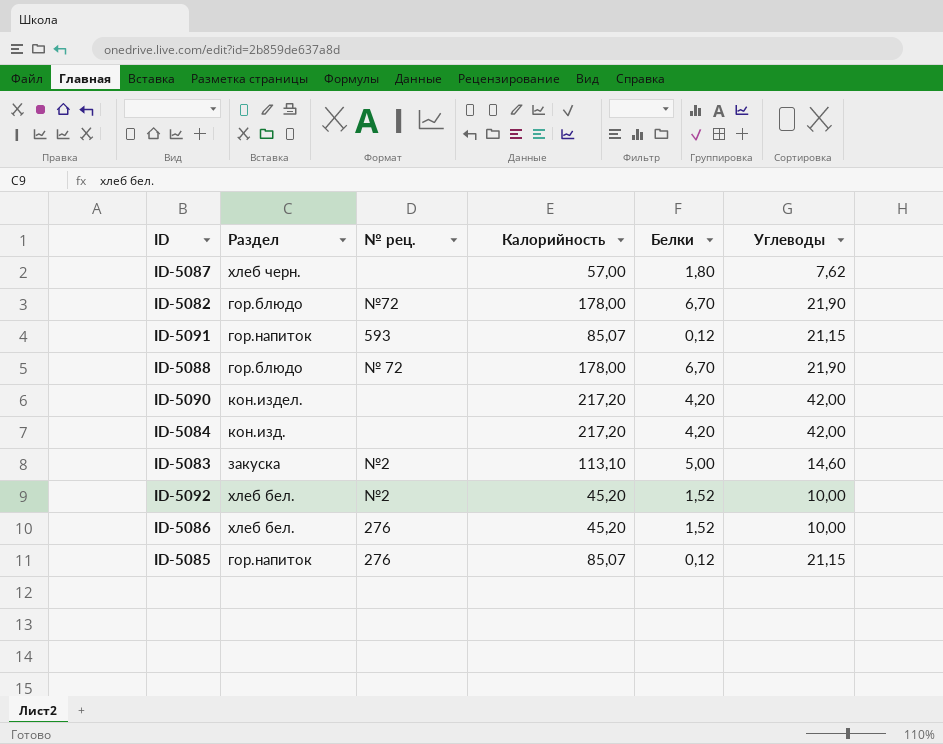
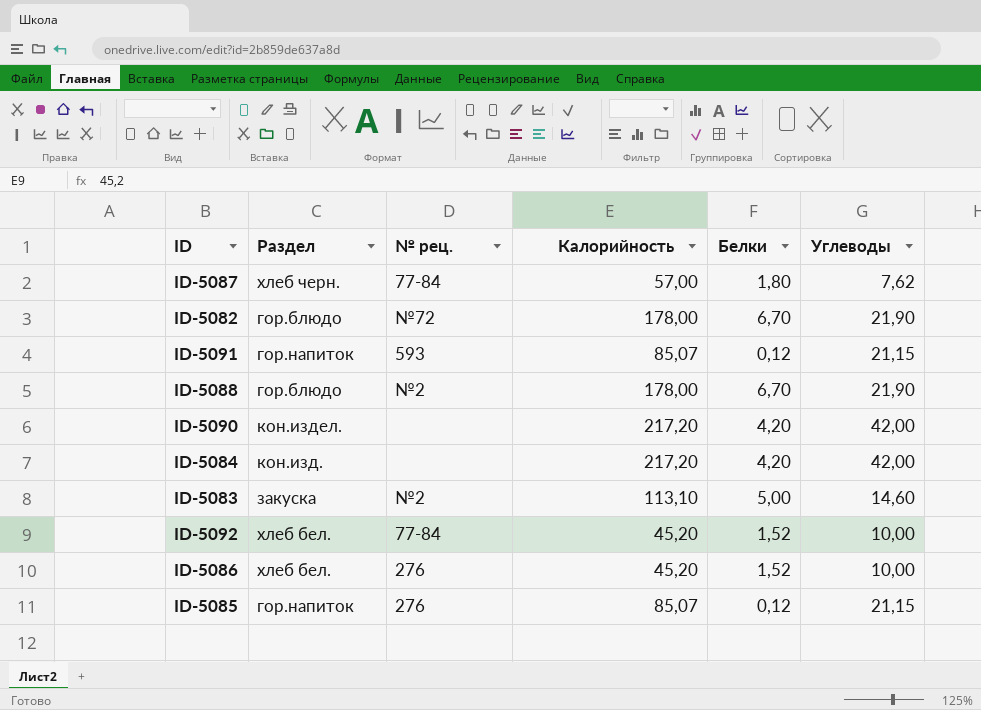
ID-5087 | № рец.: none -> 77-84
ID-5088 | № рец.: № 72 -> №2
ID-5092 | № рец.: №2 -> 77-84

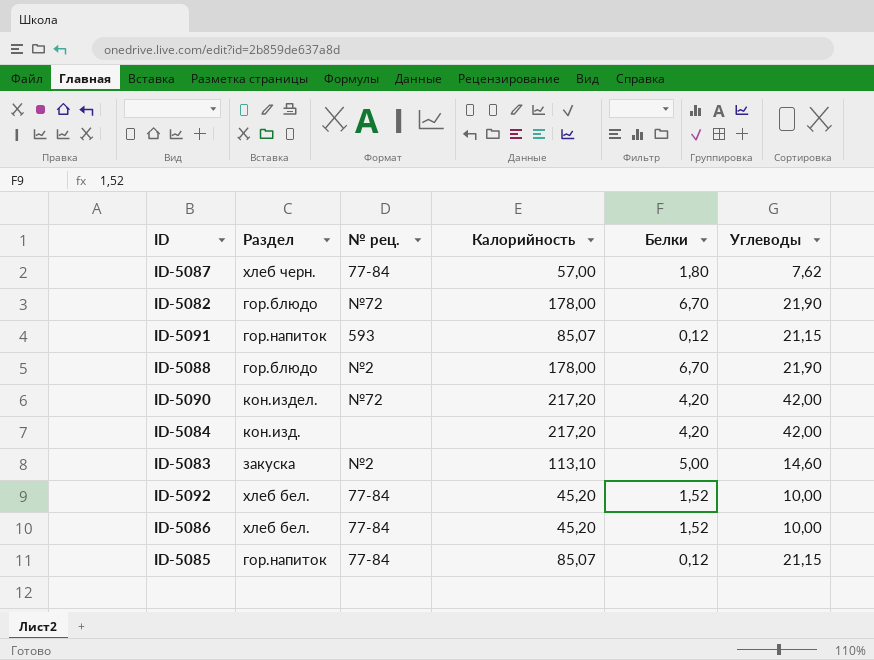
ID-5090 | № рец.: none -> №72
ID-5086 | № рец.: 276 -> 77-84
ID-5085 | № рец.: 276 -> 77-84

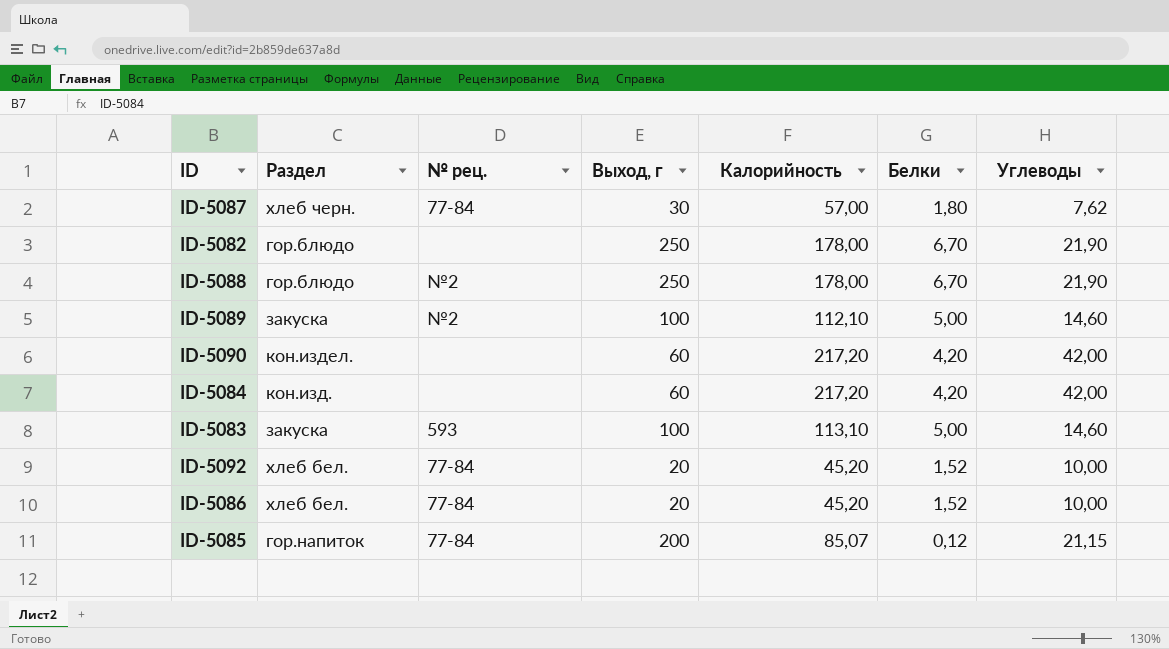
column Выход, г | position: none -> 4
row ID-5091: гор.напиток | 593 | 85,07 | 0,12 | 21,15 -> none
ID-5082 | № рец.: №72 -> none
row ID-5089: none -> закуска | №2 | 100 | 112,10 | 5,00 | 14,60
ID-5090 | № рец.: №72 -> none
ID-5083 | № рец.: №2 -> 593

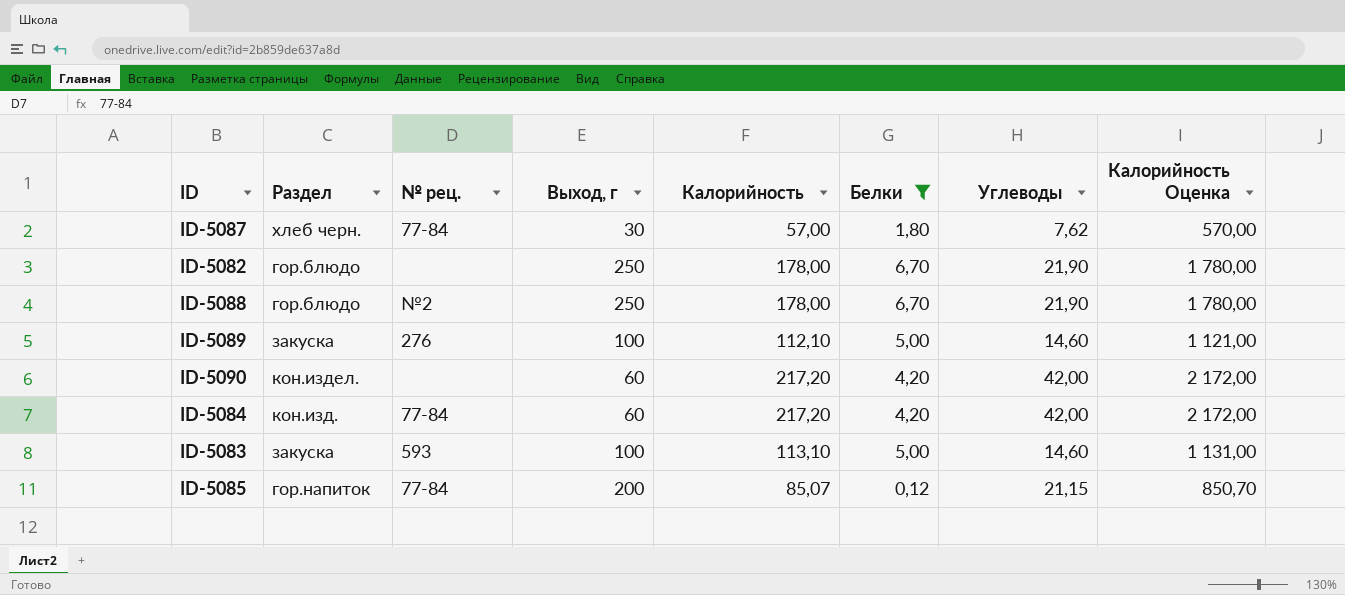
filter: none -> Белки != 1,52
column Калорийность Оценка | formula: none -> [Калорийность] * 10
ID-5089 | № рец.: №2 -> 276
ID-5084 | № рец.: none -> 77-84

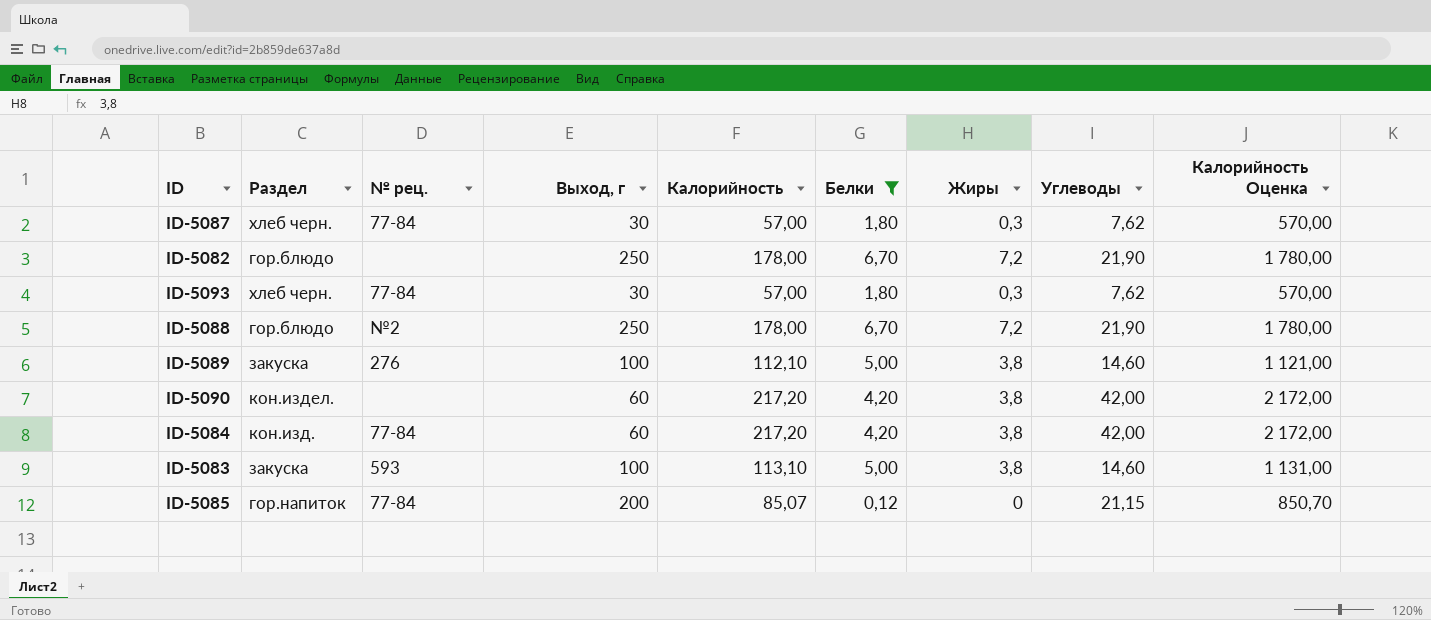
column Жиры | position: none -> 7
row ID-5093: none -> хлеб черн. | 77-84 | 30 | 57,00 | 1,80 | 0,3 | 7,62 | 570,00

